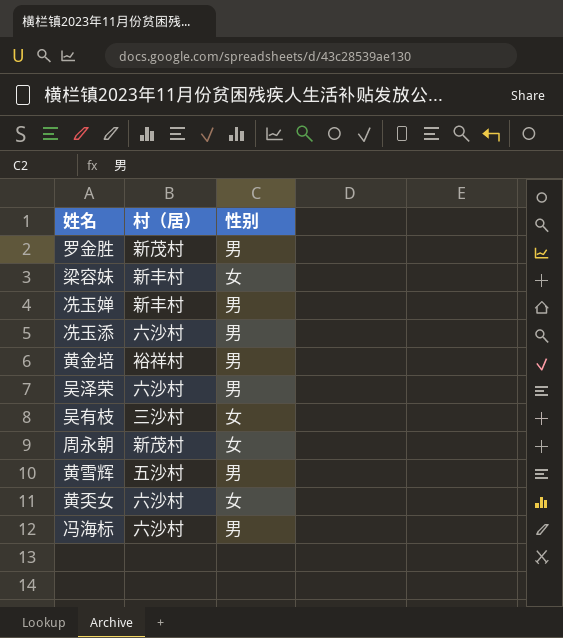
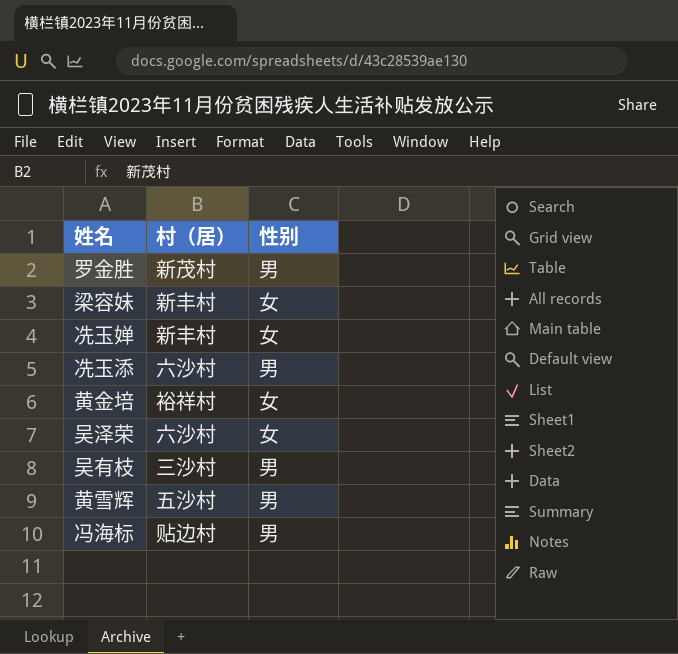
row 周永朝: 新茂村 | 女 -> none
row 黄奀女: 六沙村 | 女 -> none
冼玉婵 | 性别: 男 -> 女
黄金培 | 性别: 男 -> 女
吴泽荣 | 性别: 男 -> 女
吴有枝 | 性别: 女 -> 男
冯海标 | 村（居）: 六沙村 -> 贴边村

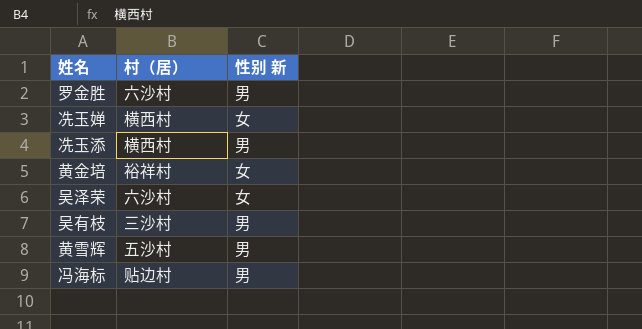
column name: 性别 -> 性别 新
row 梁容妹: 新丰村 | 女 -> none
罗金胜 | 村（居）: 新茂村 -> 六沙村
冼玉婵 | 村（居）: 新丰村 -> 横西村
冼玉添 | 村（居）: 六沙村 -> 横西村

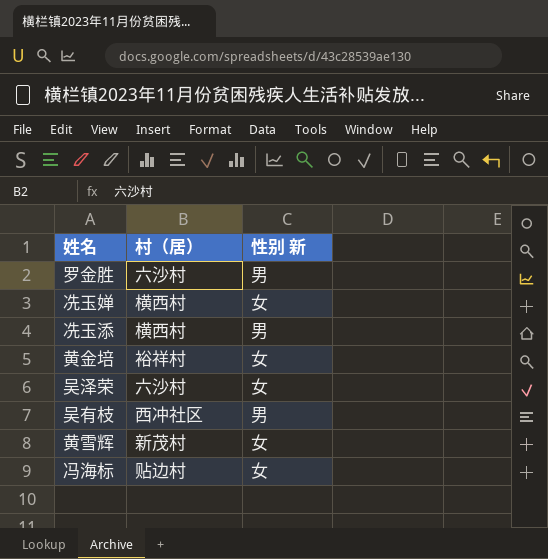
吴有枝 | 村（居）: 三沙村 -> 西冲社区
黄雪辉 | 村（居）: 五沙村 -> 新茂村
黄雪辉 | 性别 新: 男 -> 女
冯海标 | 性别 新: 男 -> 女

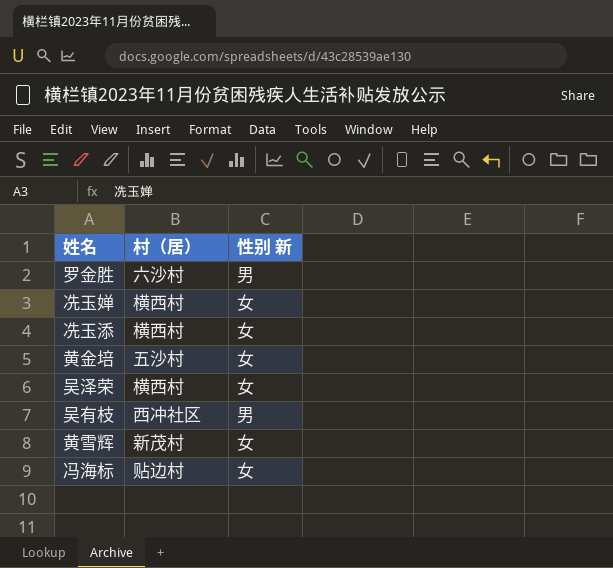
冼玉添 | 性别 新: 男 -> 女
黄金培 | 村（居）: 裕祥村 -> 五沙村
吴泽荣 | 村（居）: 六沙村 -> 横西村

